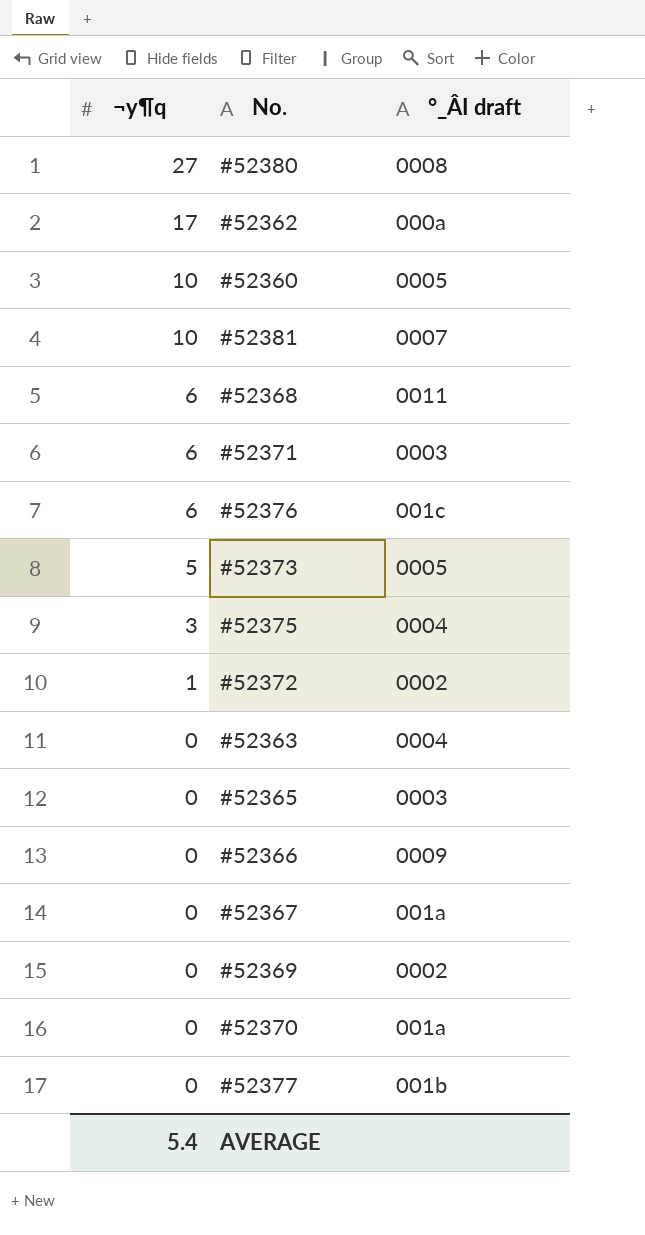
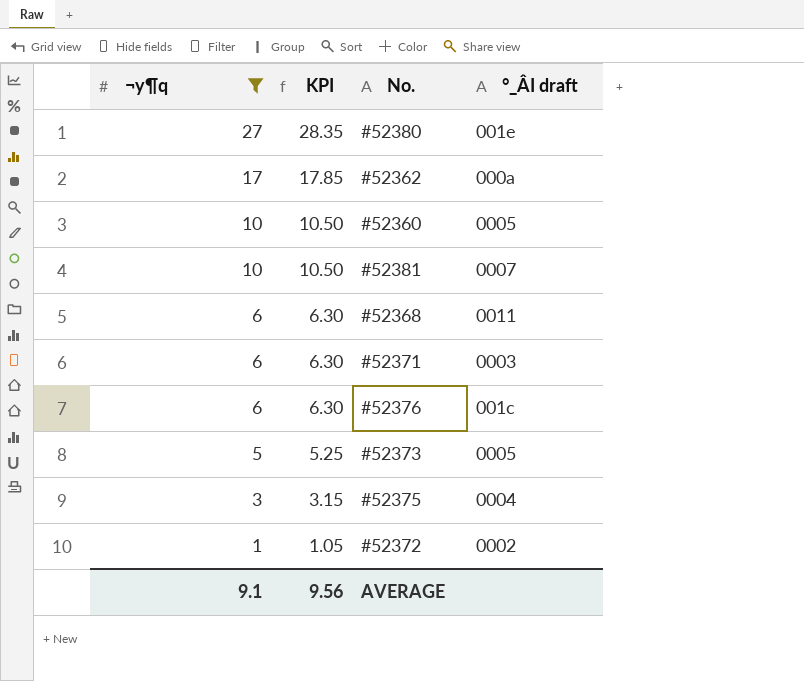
filter: none -> ¬y¶q != 0
column KPI | formula: none -> [¬y¶q] * 1.05
#52380 | °_ÂI draft: 0008 -> 001e
AVERAGE | ¬y¶q: 5.4 -> 9.1

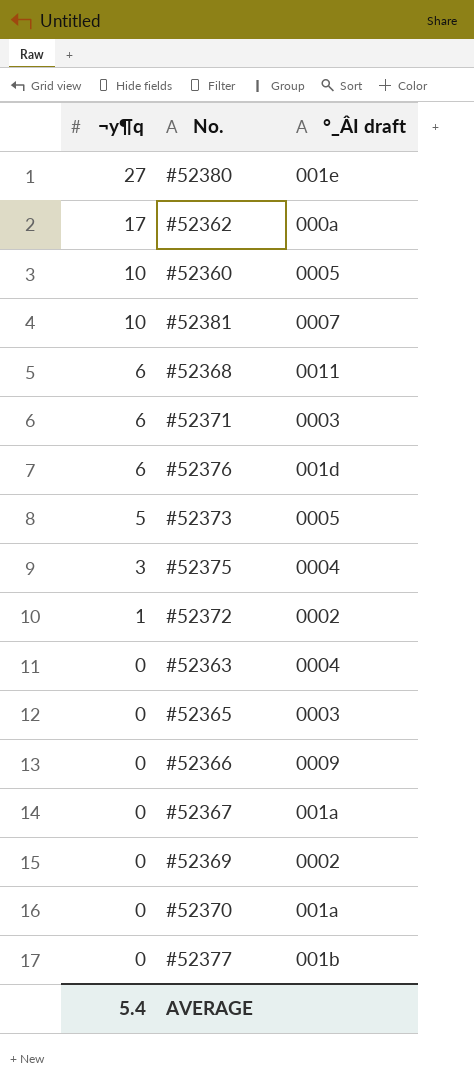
filter: ¬y¶q != 0 -> none
column KPI | formula: [¬y¶q] * 1.05 -> none
#52376 | °_ÂI draft: 001c -> 001d
AVERAGE | ¬y¶q: 9.1 -> 5.4

